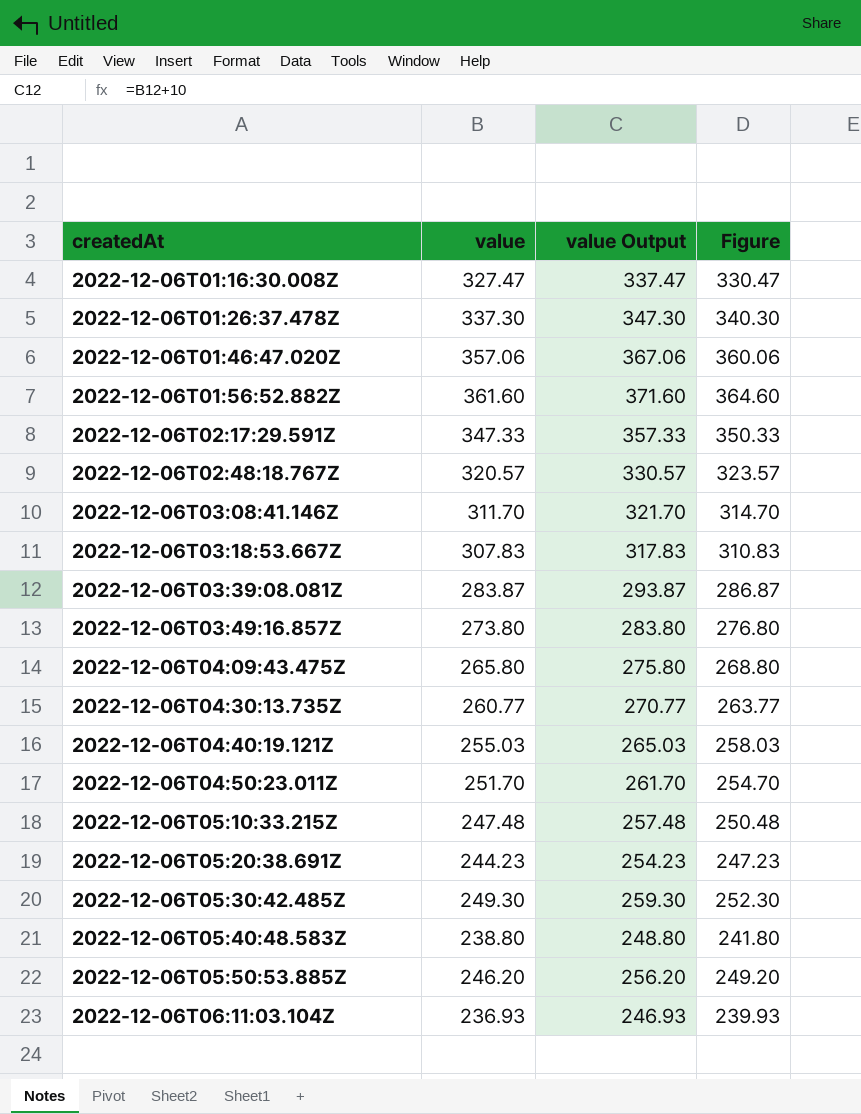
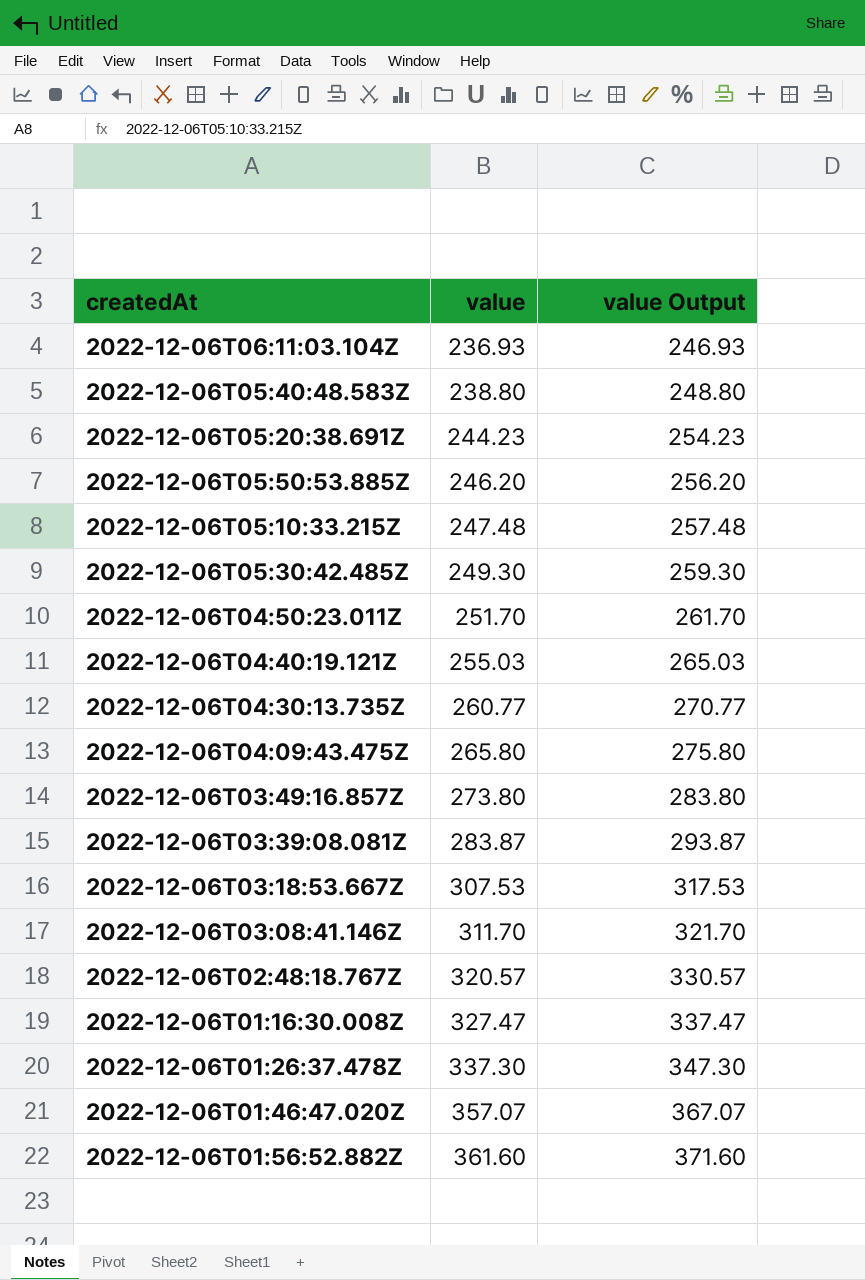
row order: createdAt ascending -> value ascending
column Figure | formula: [value] + 3 -> none
row 2022-12-06T02:17:29.591Z: 347.33 | 357.33 | 350.33 -> none
2022-12-06T03:18:53.667Z | value: 307.83 -> 307.53
2022-12-06T03:18:53.667Z | value Output: 317.83 -> 317.53
2022-12-06T01:46:47.020Z | value: 357.06 -> 357.07
2022-12-06T01:46:47.020Z | value Output: 367.06 -> 367.07

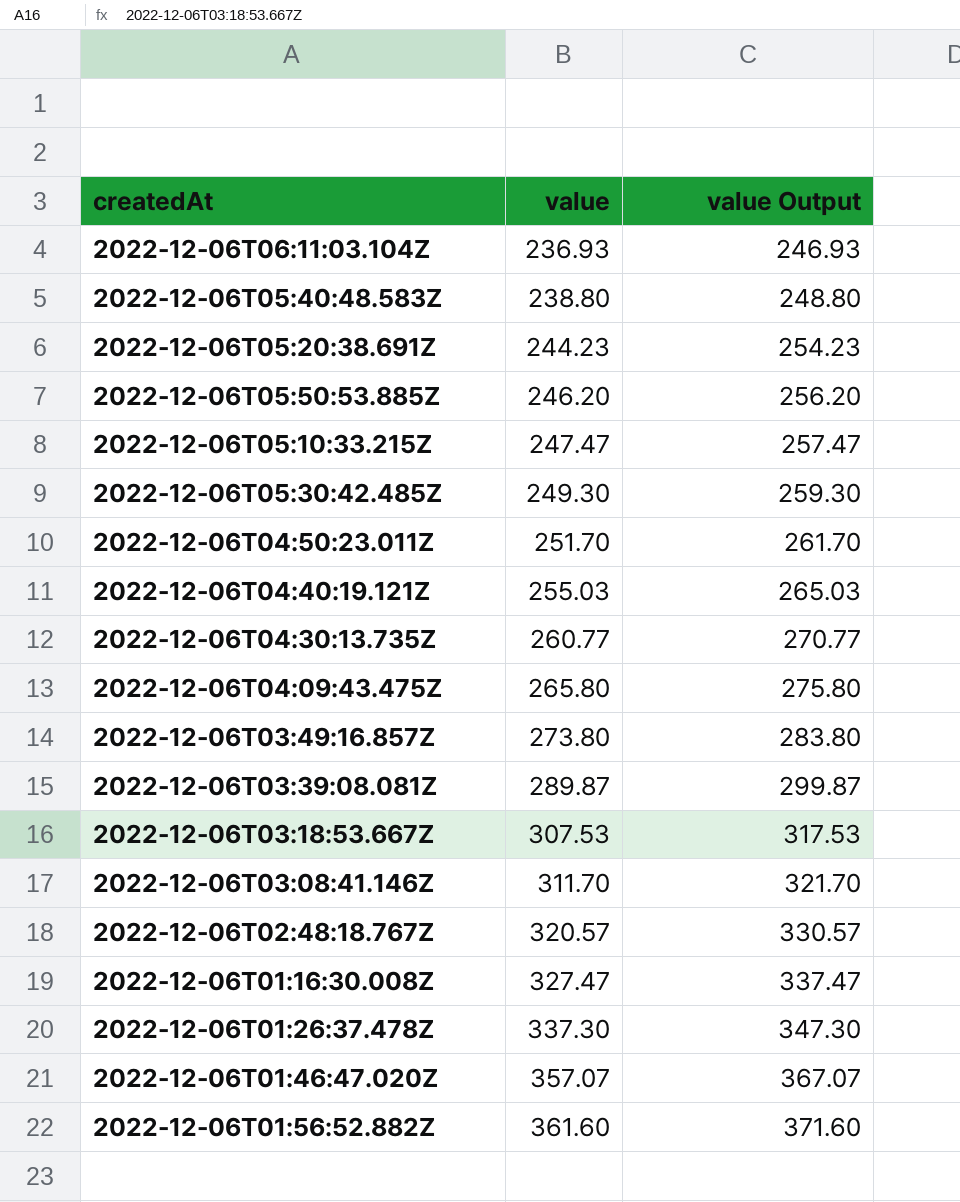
2022-12-06T05:10:33.215Z | value: 247.48 -> 247.47
2022-12-06T05:10:33.215Z | value Output: 257.48 -> 257.47
2022-12-06T03:39:08.081Z | value: 283.87 -> 289.87
2022-12-06T03:39:08.081Z | value Output: 293.87 -> 299.87

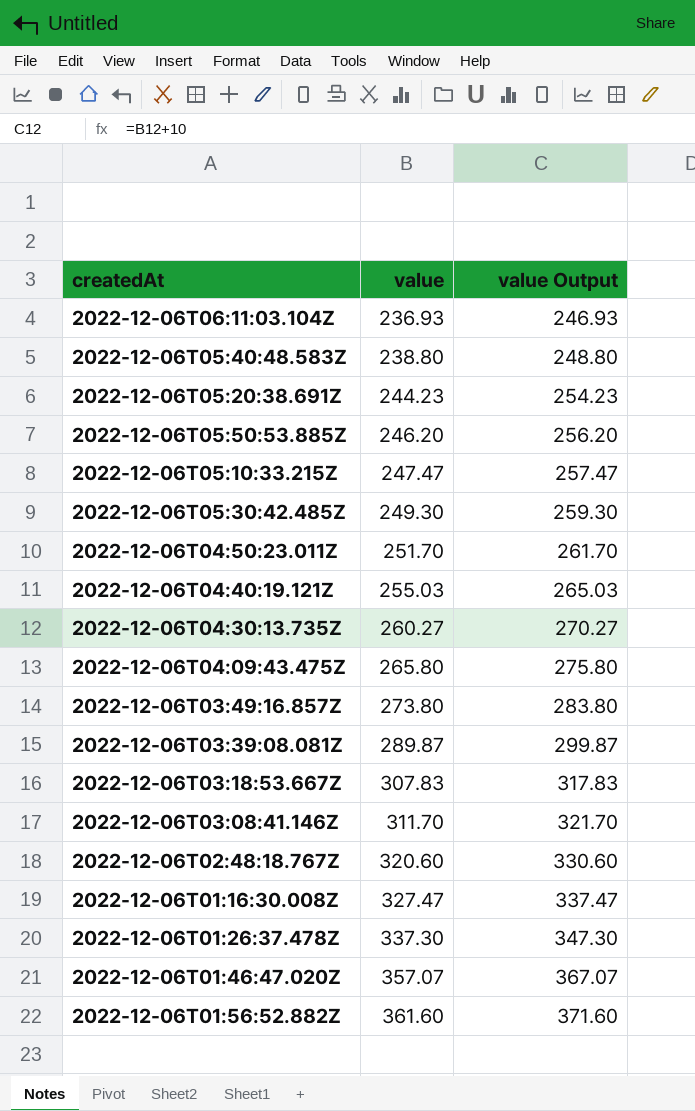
2022-12-06T04:30:13.735Z | value: 260.77 -> 260.27
2022-12-06T04:30:13.735Z | value Output: 270.77 -> 270.27
2022-12-06T03:18:53.667Z | value: 307.53 -> 307.83
2022-12-06T03:18:53.667Z | value Output: 317.53 -> 317.83
2022-12-06T02:48:18.767Z | value: 320.57 -> 320.60
2022-12-06T02:48:18.767Z | value Output: 330.57 -> 330.60

